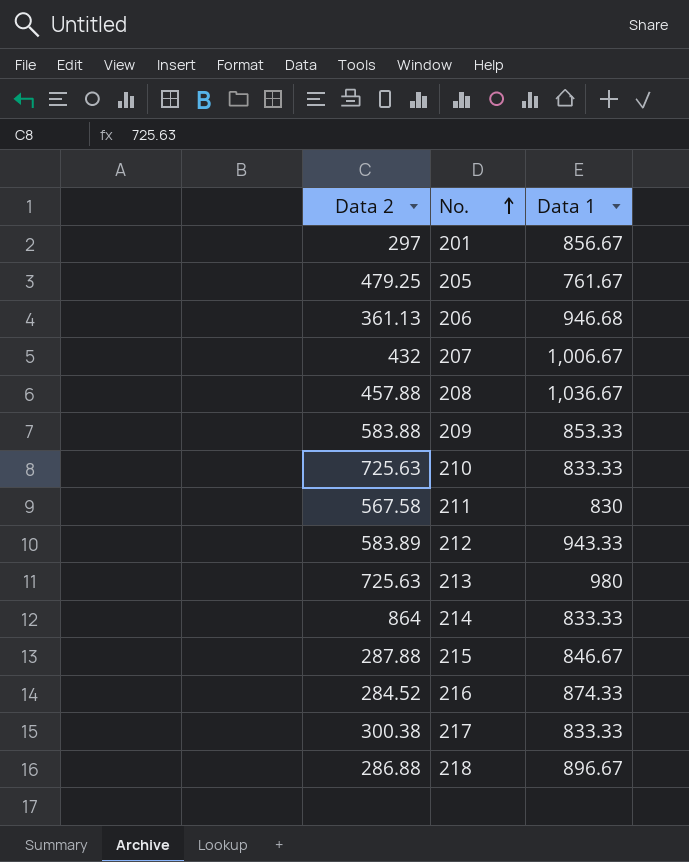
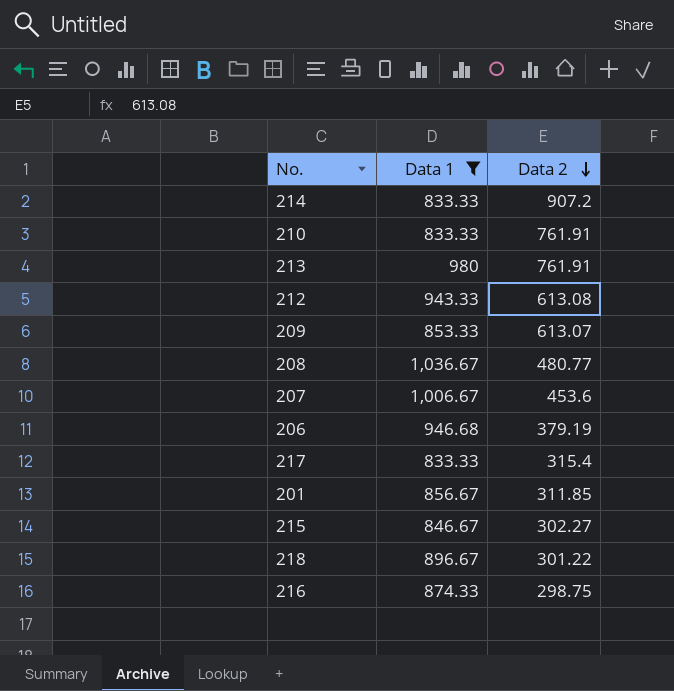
filter: none -> Data 1 >= 833.33
row order: No. ascending -> Data 2 descending
column Data 2 | position: 1 -> 3
214 | Data 2: 864 -> 907.2
210 | Data 2: 725.63 -> 761.91
213 | Data 2: 725.63 -> 761.91
212 | Data 2: 583.89 -> 613.08
209 | Data 2: 583.88 -> 613.07
208 | Data 2: 457.88 -> 480.77
207 | Data 2: 432 -> 453.6
206 | Data 2: 361.13 -> 379.19
217 | Data 2: 300.38 -> 315.4
201 | Data 2: 297 -> 311.85
215 | Data 2: 287.88 -> 302.27
218 | Data 2: 286.88 -> 301.22
216 | Data 2: 284.52 -> 298.75

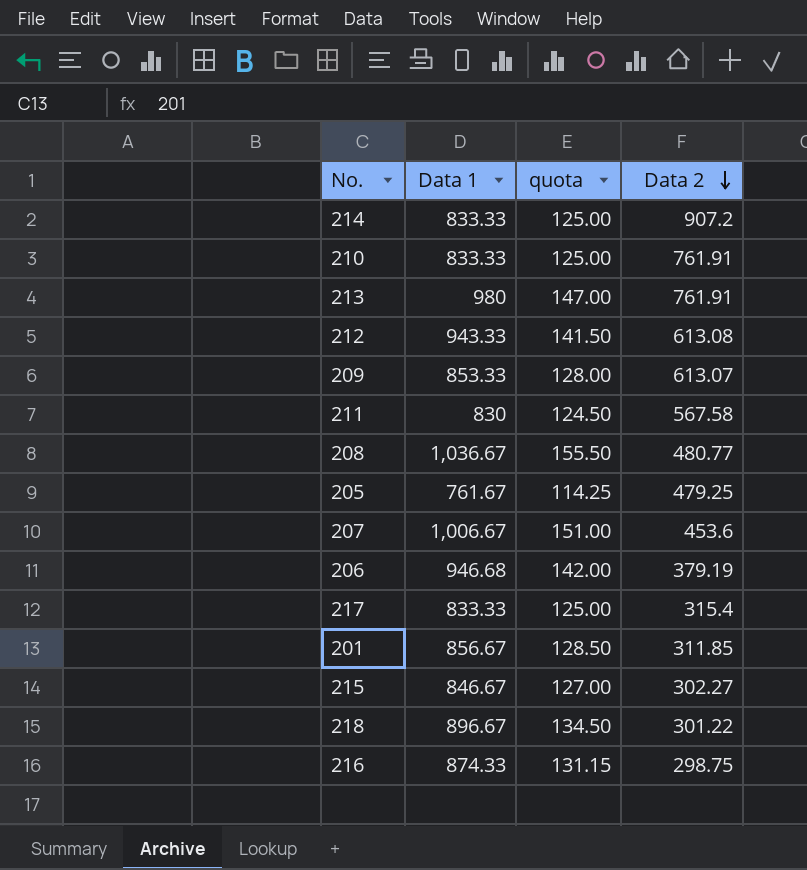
filter: Data 1 >= 833.33 -> none
column quota | formula: none -> [Data 1] * 0.15

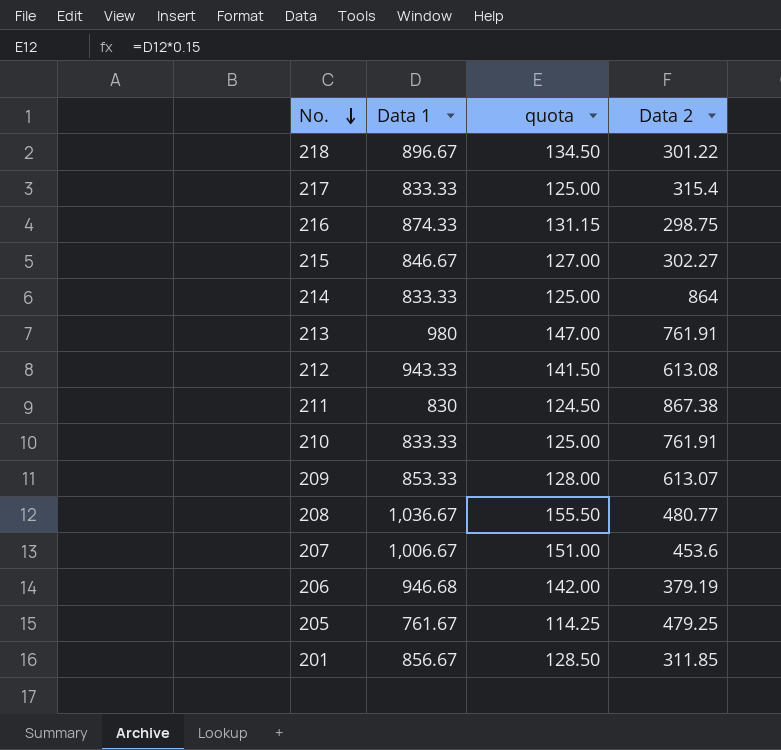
row order: Data 2 descending -> No. descending
214 | Data 2: 907.2 -> 864
211 | Data 2: 567.58 -> 867.38

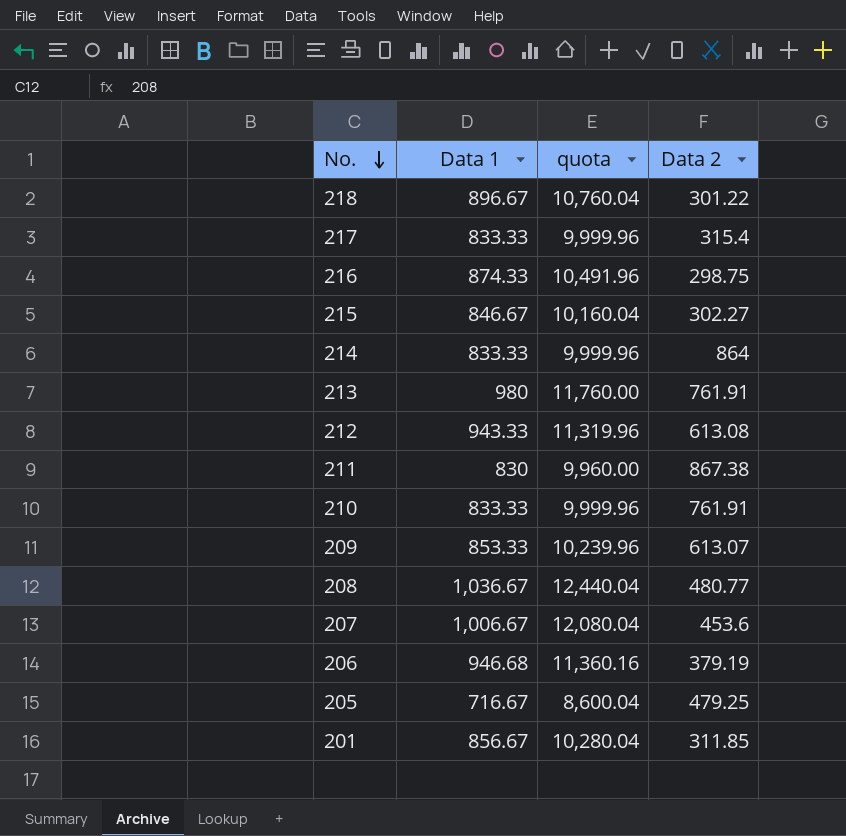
column quota | formula: [Data 1] * 0.15 -> [Data 1] * 12
205 | Data 1: 761.67 -> 716.67

